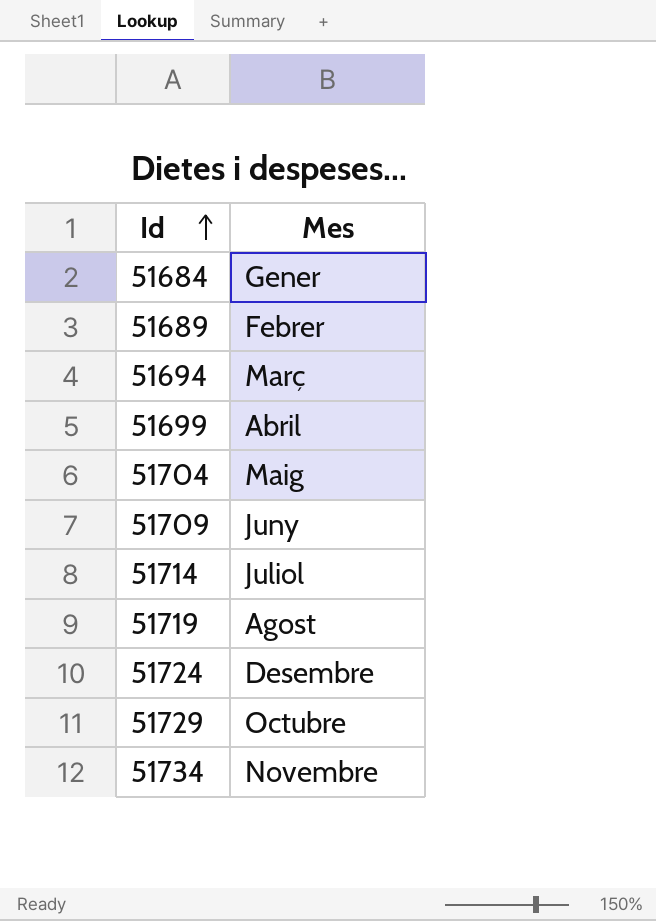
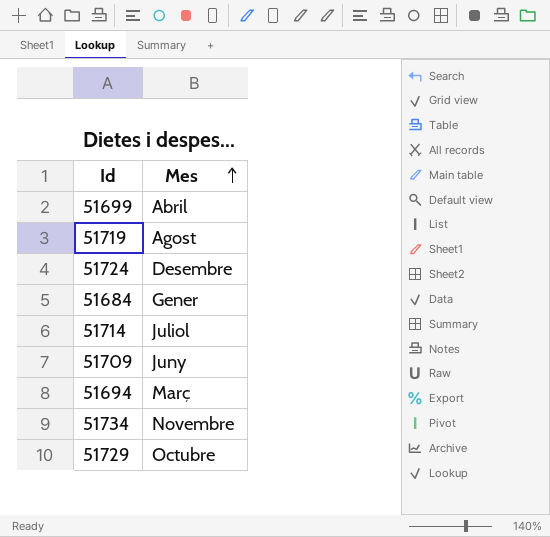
row order: Id ascending -> Mes ascending
row 51689: Febrer -> none
row 51704: Maig -> none

